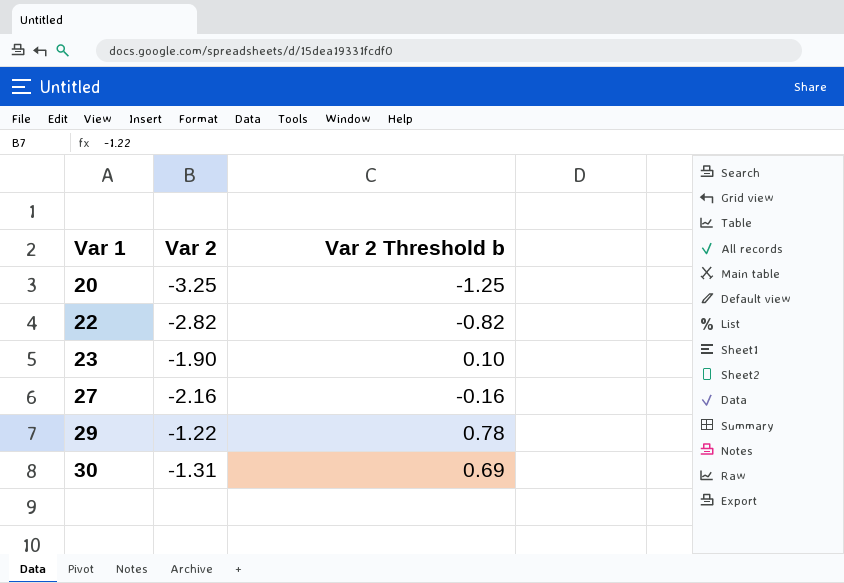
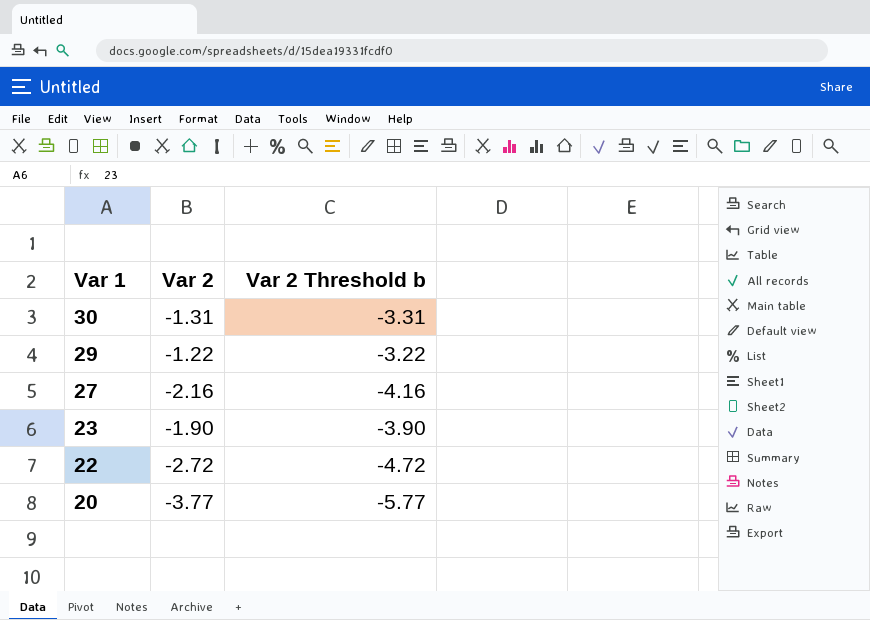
row order: Var 1 ascending -> Var 1 descending
column Var 2 Threshold b | formula: [Var 2] + 2 -> [Var 2] - 2
22 | Var 2: -2.82 -> -2.72
20 | Var 2: -3.25 -> -3.77

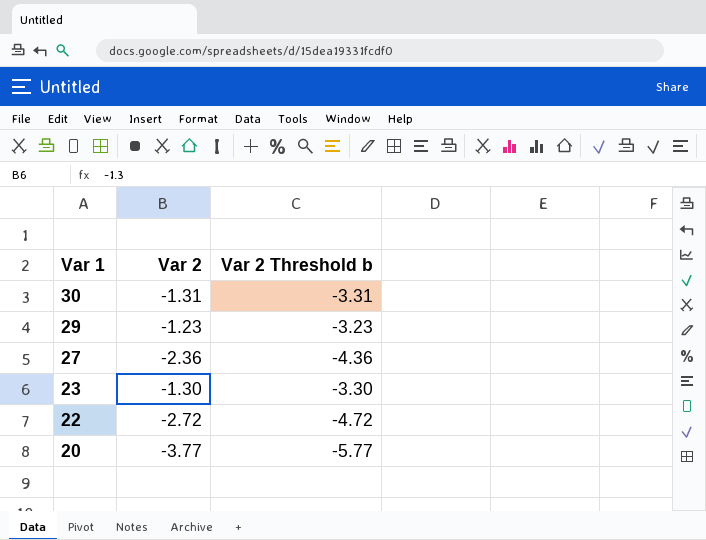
29 | Var 2: -1.22 -> -1.23
29 | Var 2 Threshold b: -3.22 -> -3.23
27 | Var 2: -2.16 -> -2.36
27 | Var 2 Threshold b: -4.16 -> -4.36
23 | Var 2: -1.90 -> -1.30
23 | Var 2 Threshold b: -3.90 -> -3.30

